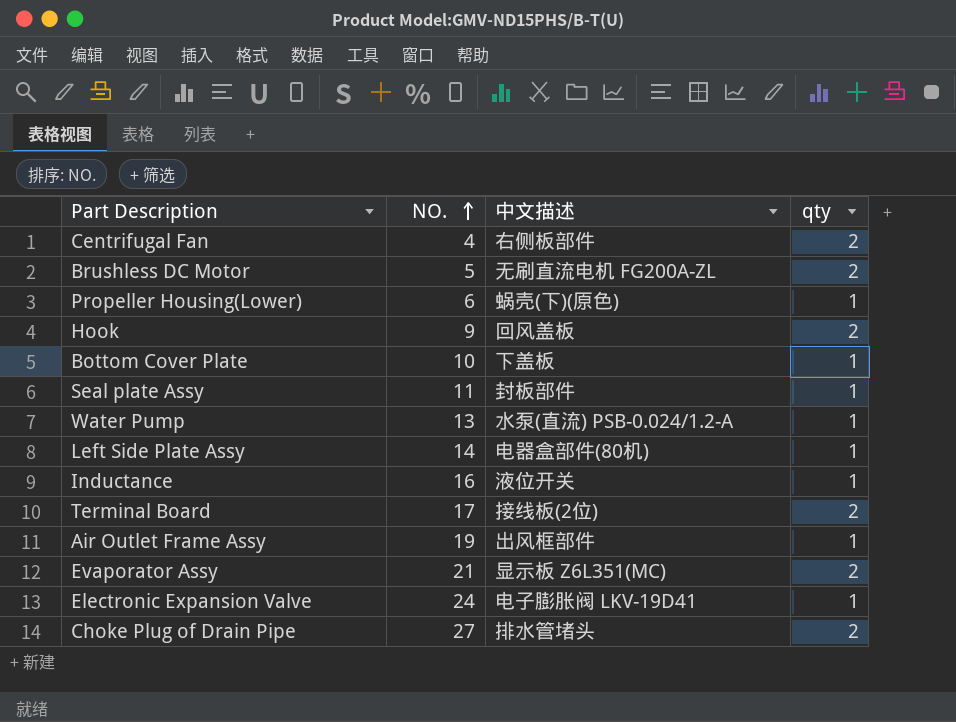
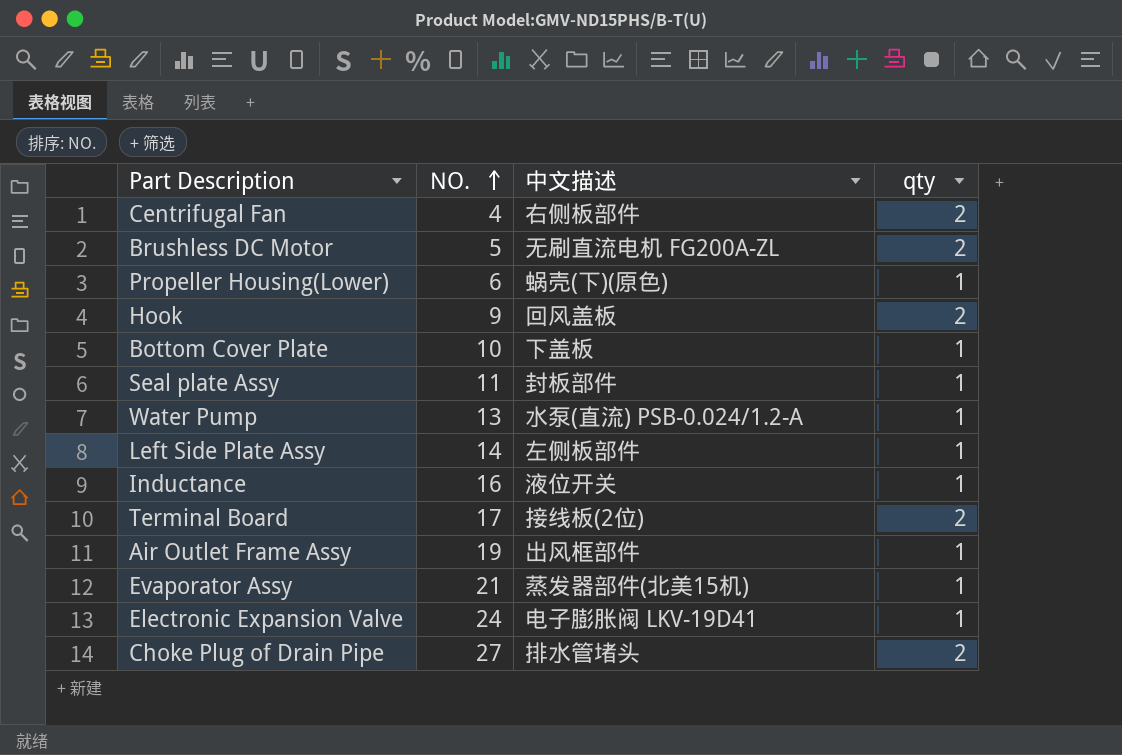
Left Side Plate Assy | 中文描述: 电器盒部件(80机) -> 左侧板部件
Evaporator Assy | 中文描述: 显示板 Z6L351(MC) -> 蒸发器部件(北美15机)
Evaporator Assy | qty: 2 -> 1

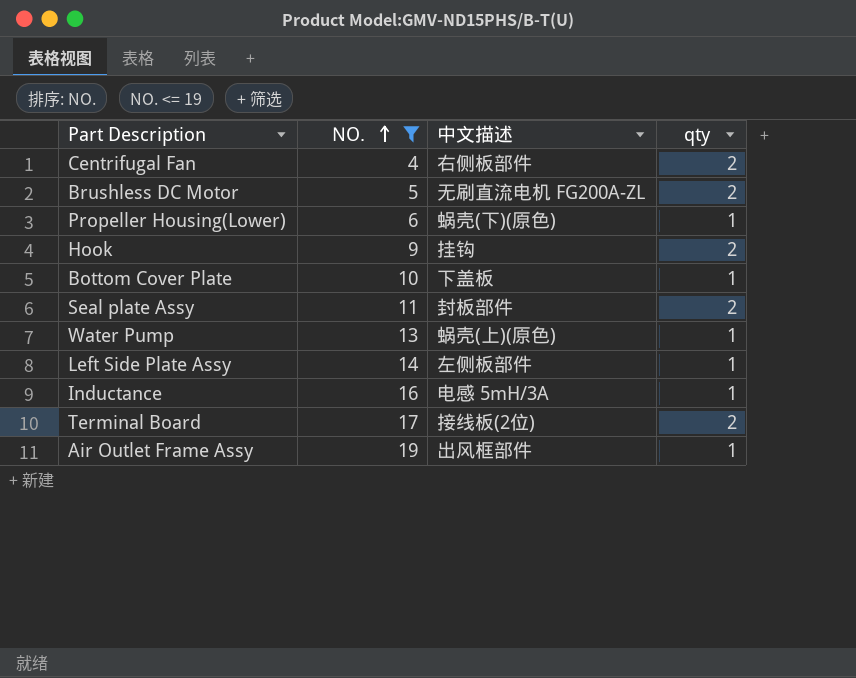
filter: none -> NO. <= 19
Hook | 中文描述: 回风盖板 -> 挂钩
Seal plate Assy | qty: 1 -> 2
Water Pump | 中文描述: 水泵(直流) PSB-0.024/1.2-A -> 蜗壳(上)(原色)
Inductance | 中文描述: 液位开关 -> 电感 5mH/3A

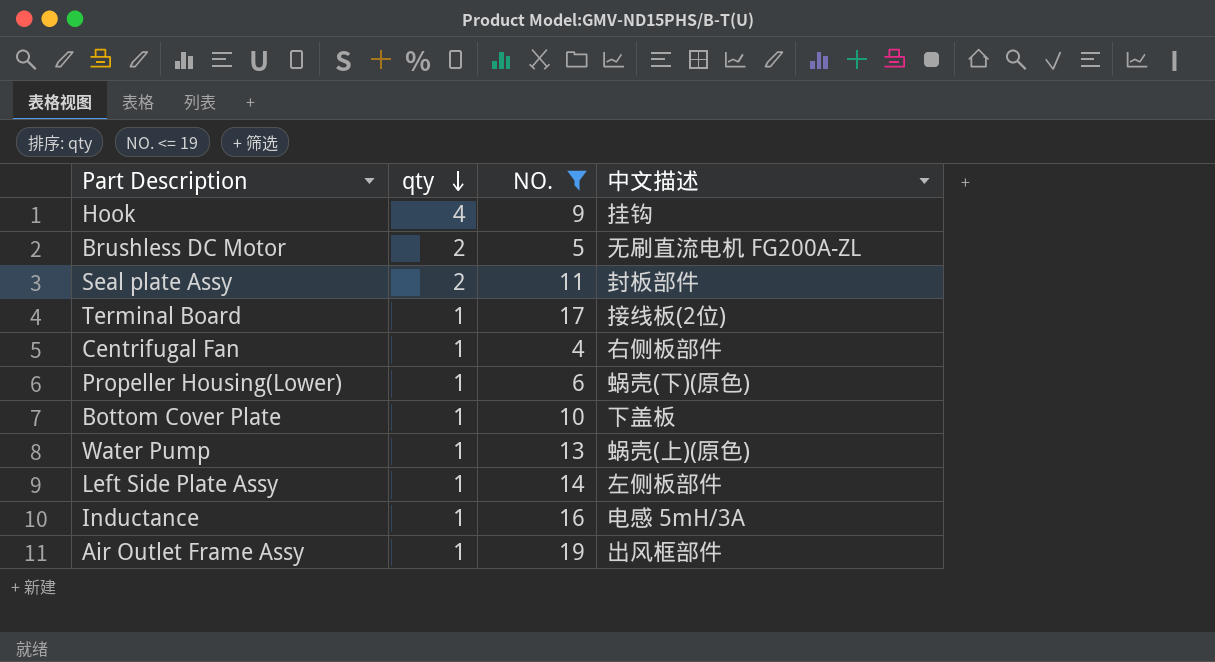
row order: NO. ascending -> qty descending
column qty | position: 4 -> 2
Hook | qty: 2 -> 4
Terminal Board | qty: 2 -> 1
Centrifugal Fan | qty: 2 -> 1

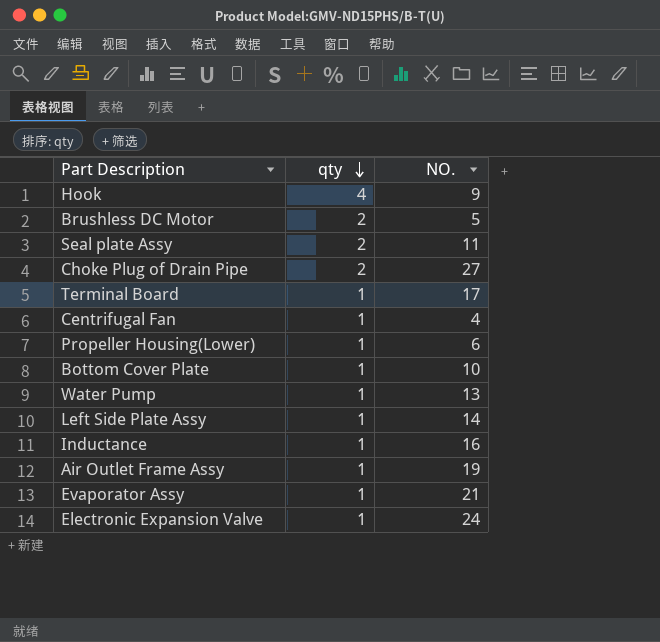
filter: NO. <= 19 -> none
column 中文描述 | position: 4 -> none

